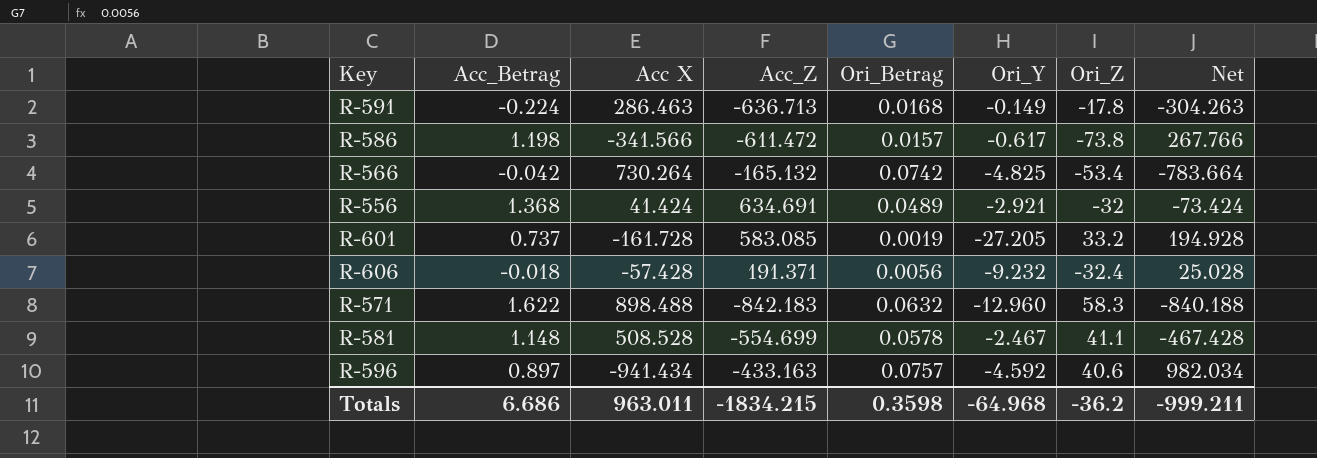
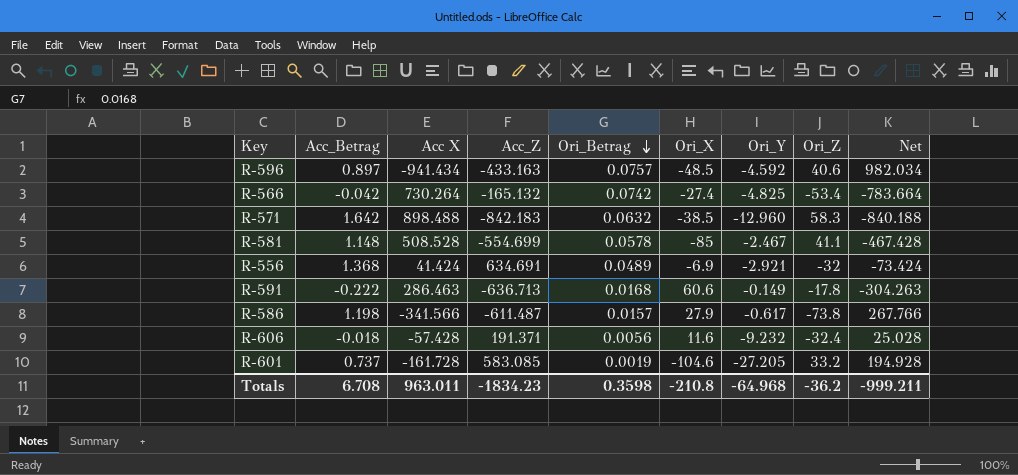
row order: none -> Ori_Betrag descending
column Ori_X | position: none -> 6
R-571 | Acc_Betrag: 1.622 -> 1.642
R-591 | Acc_Betrag: -0.224 -> -0.222
R-586 | Acc_Z: -611.472 -> -611.487
Totals | Acc_Betrag: 6.686 -> 6.708
Totals | Acc_Z: -1834.215 -> -1834.23

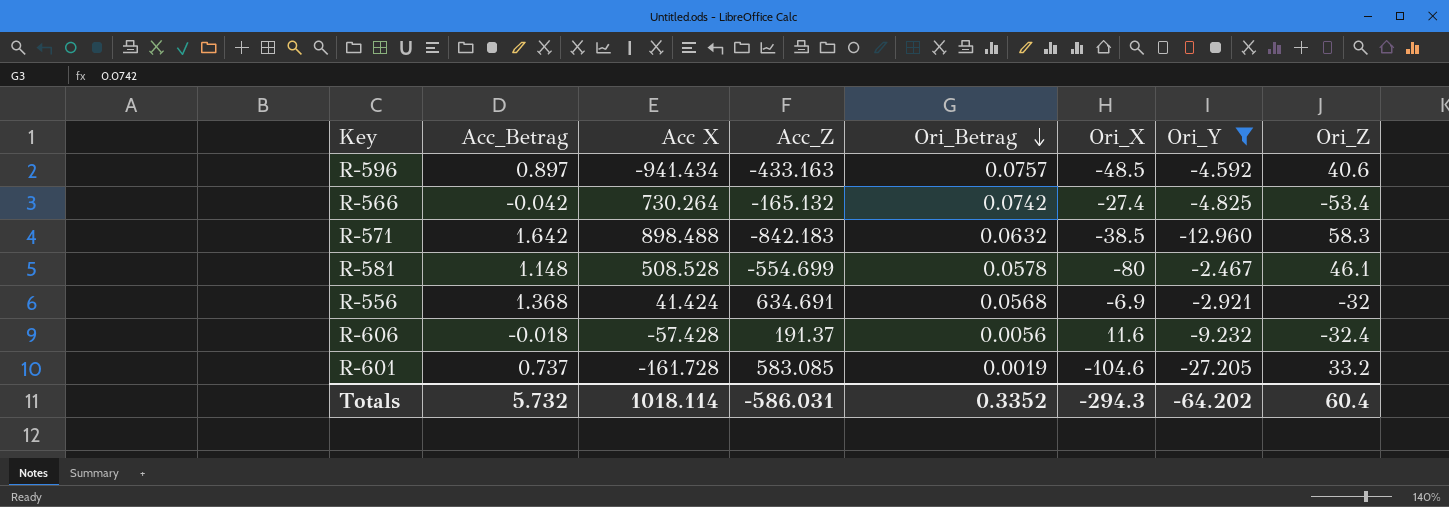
filter: none -> Ori_Y <= -2.467
column Net | formula: [Ori_Z] - [Acc X] -> none
R-581 | Ori_X: -85 -> -80
R-581 | Ori_Z: 41.1 -> 46.1
R-556 | Ori_Betrag: 0.0489 -> 0.0568
R-606 | Acc_Z: 191.371 -> 191.37
Totals | Acc_Betrag: 6.708 -> 5.732
Totals | Acc X: 963.011 -> 1018.114
Totals | Acc_Z: -1834.23 -> -586.031
Totals | Ori_Betrag: 0.3598 -> 0.3352
Totals | Ori_X: -210.8 -> -294.3
Totals | Ori_Y: -64.968 -> -64.202
Totals | Ori_Z: -36.2 -> 60.4

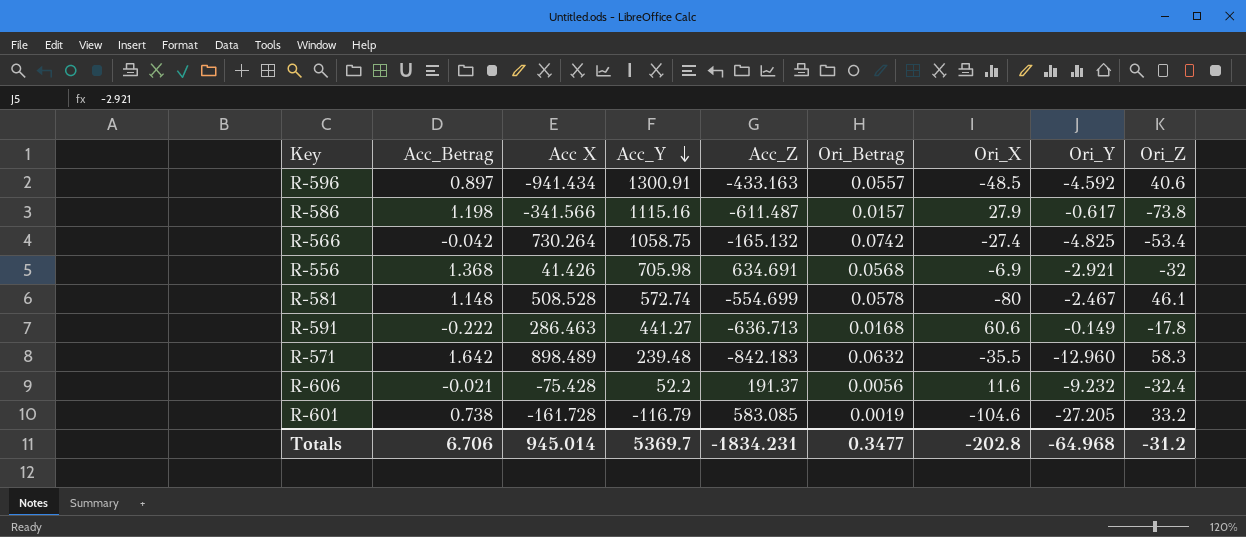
filter: Ori_Y <= -2.467 -> none
row order: Ori_Betrag descending -> Acc_Y descending
column Acc_Y | position: none -> 4
R-596 | Ori_Betrag: 0.0757 -> 0.0557
R-556 | Acc X: 41.424 -> 41.426
R-571 | Acc X: 898.488 -> 898.489
R-571 | Ori_X: -38.5 -> -35.5
R-606 | Acc_Betrag: -0.018 -> -0.021
R-606 | Acc X: -57.428 -> -75.428
R-601 | Acc_Betrag: 0.737 -> 0.738
Totals | Acc_Betrag: 5.732 -> 6.706
Totals | Acc X: 1018.114 -> 945.014
Totals | Acc_Z: -586.031 -> -1834.231
Totals | Ori_Betrag: 0.3352 -> 0.3477
Totals | Ori_X: -294.3 -> -202.8
Totals | Ori_Y: -64.202 -> -64.968
Totals | Ori_Z: 60.4 -> -31.2

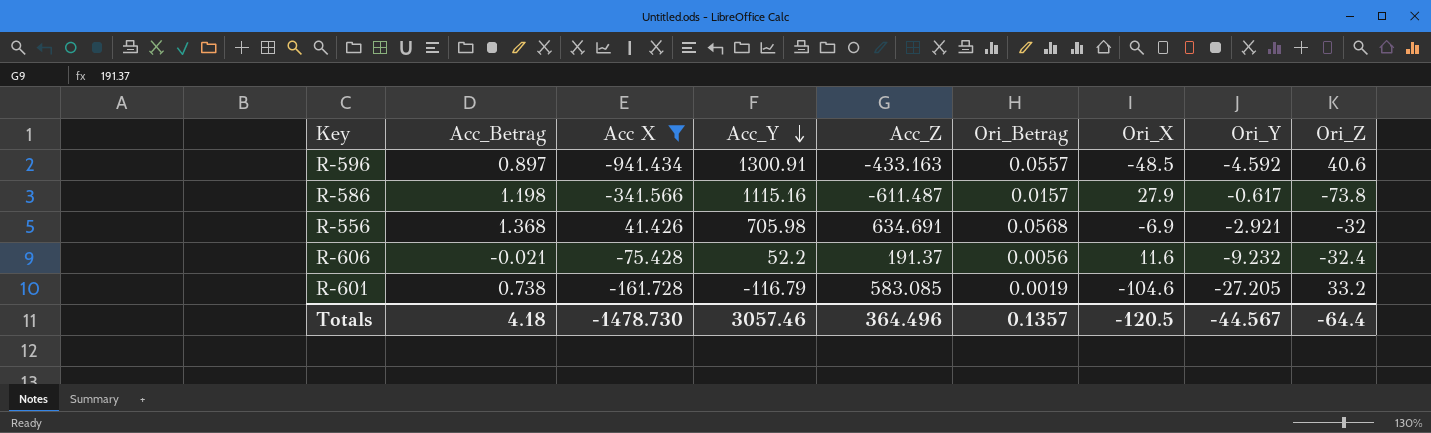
filter: none -> Acc X <= 41.426
Totals | Acc_Betrag: 6.706 -> 4.18
Totals | Acc X: 945.014 -> -1478.730
Totals | Acc_Y: 5369.7 -> 3057.46
Totals | Acc_Z: -1834.231 -> 364.496
Totals | Ori_Betrag: 0.3477 -> 0.1357
Totals | Ori_X: -202.8 -> -120.5
Totals | Ori_Y: -64.968 -> -44.567
Totals | Ori_Z: -31.2 -> -64.4

